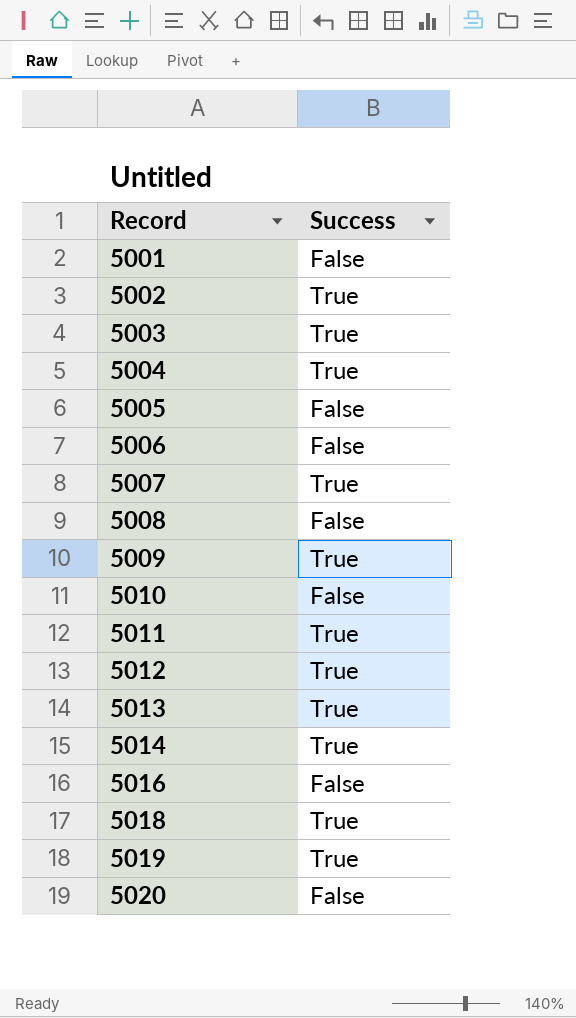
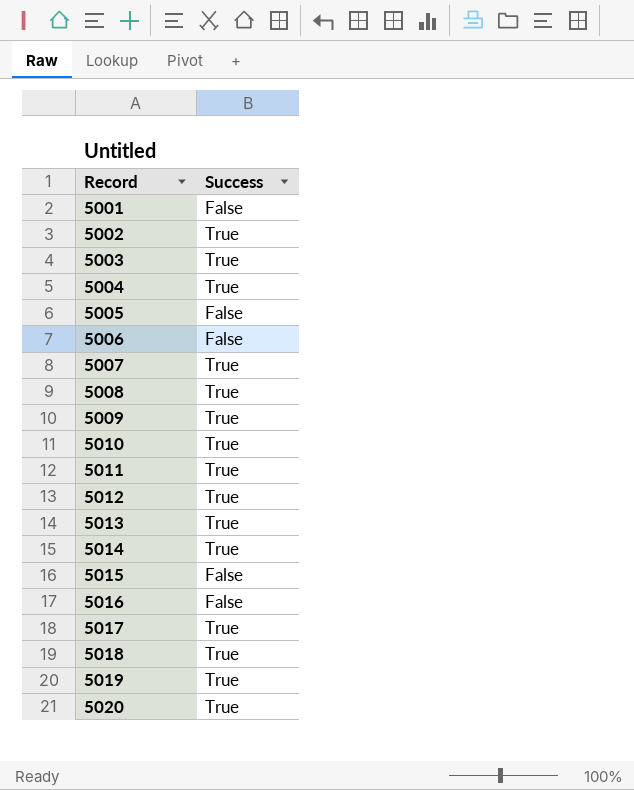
5008 | Success: False -> True
5010 | Success: False -> True
row 5015: none -> False
row 5017: none -> True
5020 | Success: False -> True

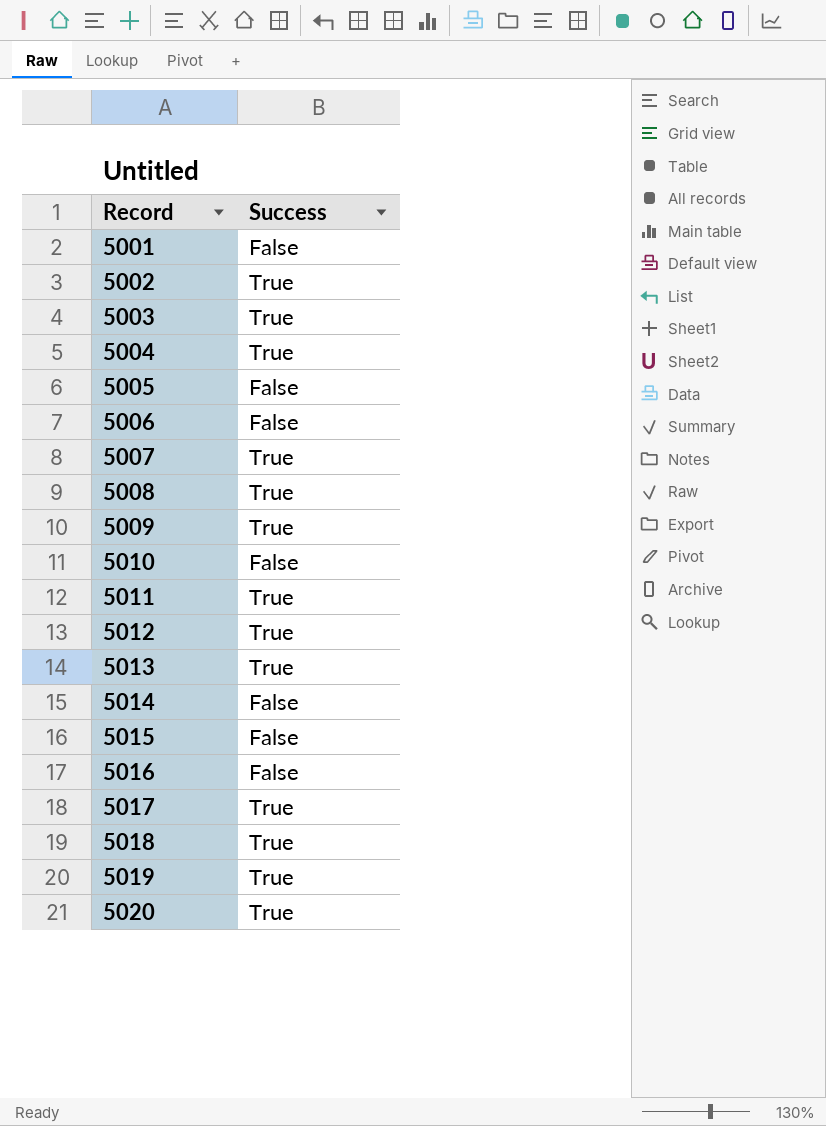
5010 | Success: True -> False
5014 | Success: True -> False

